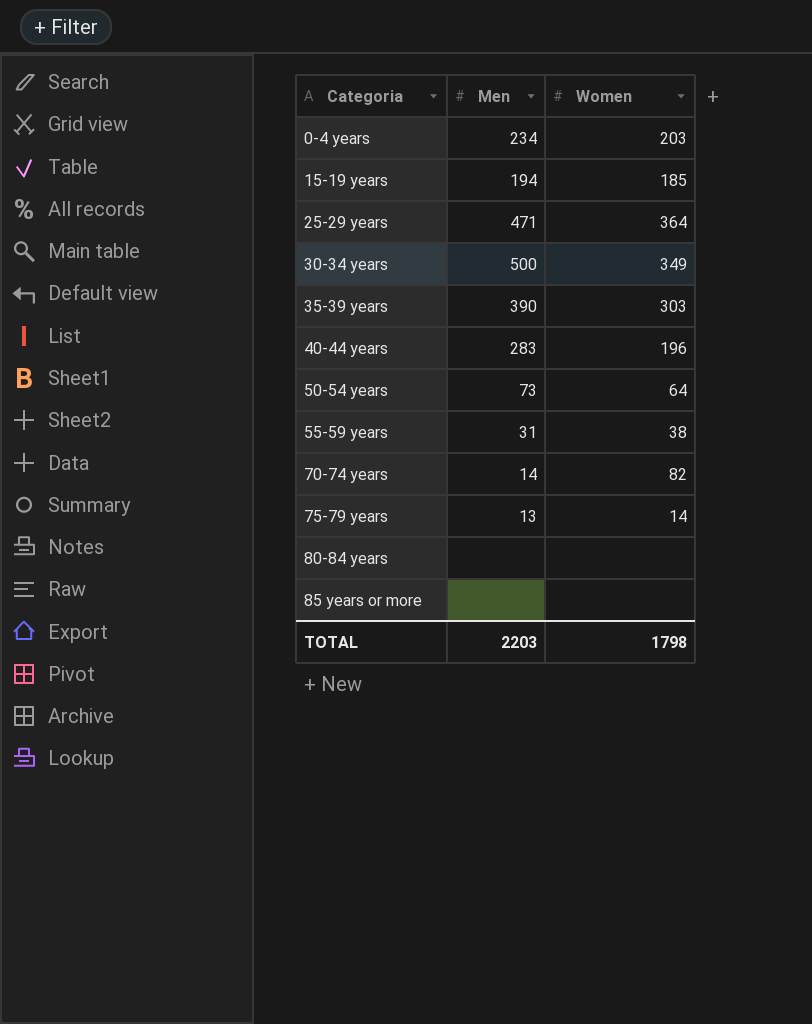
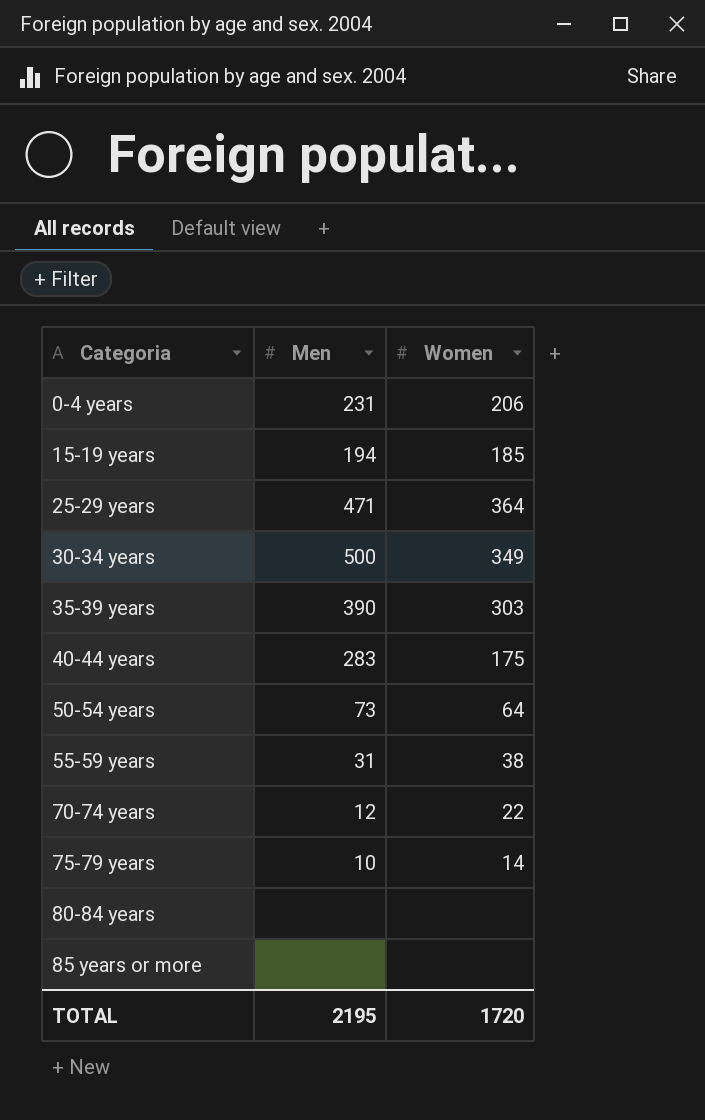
0-4 years | Men: 234 -> 231
0-4 years | Women: 203 -> 206
40-44 years | Women: 196 -> 175
70-74 years | Men: 14 -> 12
70-74 years | Women: 82 -> 22
75-79 years | Men: 13 -> 10
TOTAL | Men: 2203 -> 2195
TOTAL | Women: 1798 -> 1720

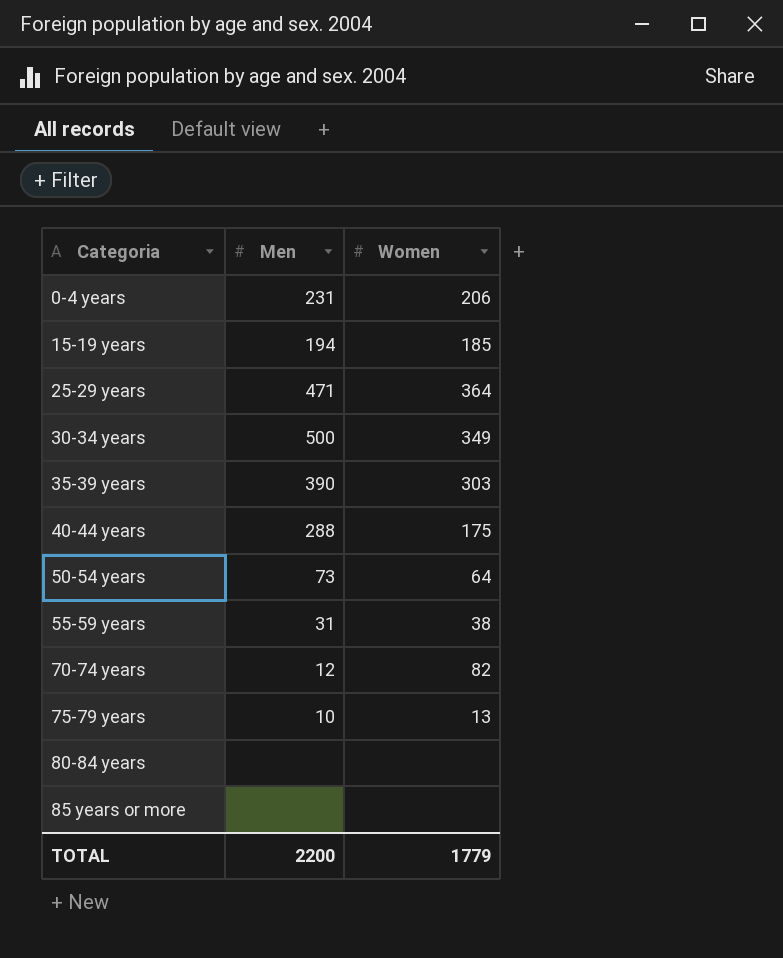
40-44 years | Men: 283 -> 288
70-74 years | Women: 22 -> 82
75-79 years | Women: 14 -> 13
TOTAL | Men: 2195 -> 2200
TOTAL | Women: 1720 -> 1779

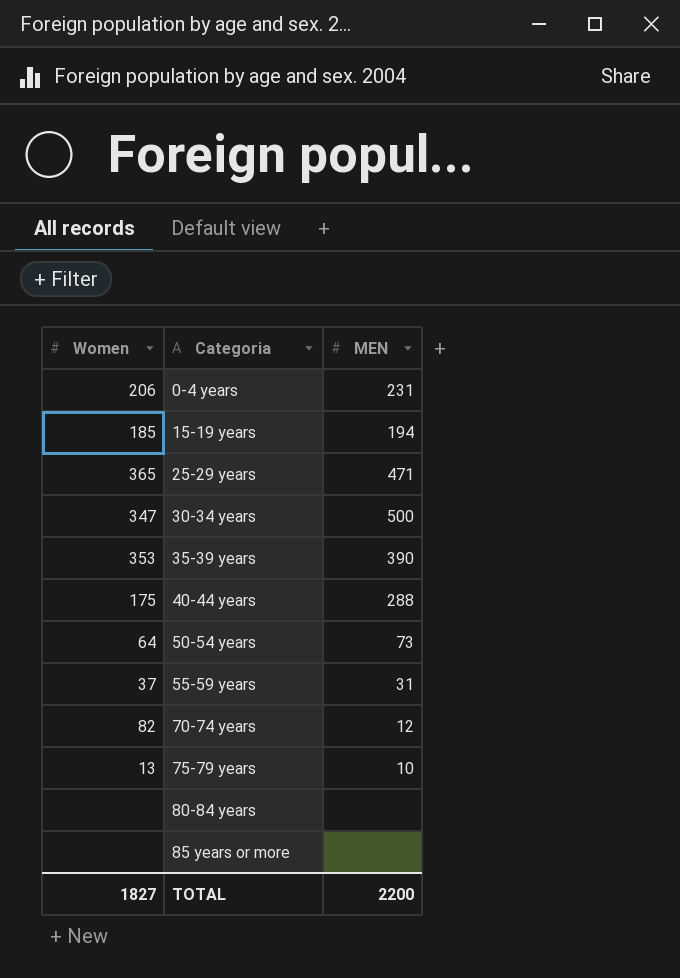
column Women | position: 3 -> 1
column name: Men -> MEN
25-29 years | Women: 364 -> 365
30-34 years | Women: 349 -> 347
35-39 years | Women: 303 -> 353
55-59 years | Women: 38 -> 37
TOTAL | Women: 1779 -> 1827

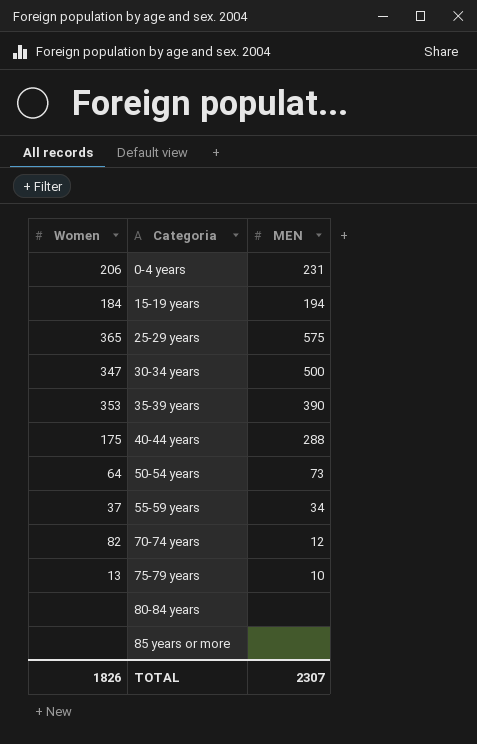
15-19 years | Women: 185 -> 184
25-29 years | MEN: 471 -> 575
55-59 years | MEN: 31 -> 34
TOTAL | Women: 1827 -> 1826
TOTAL | MEN: 2200 -> 2307

